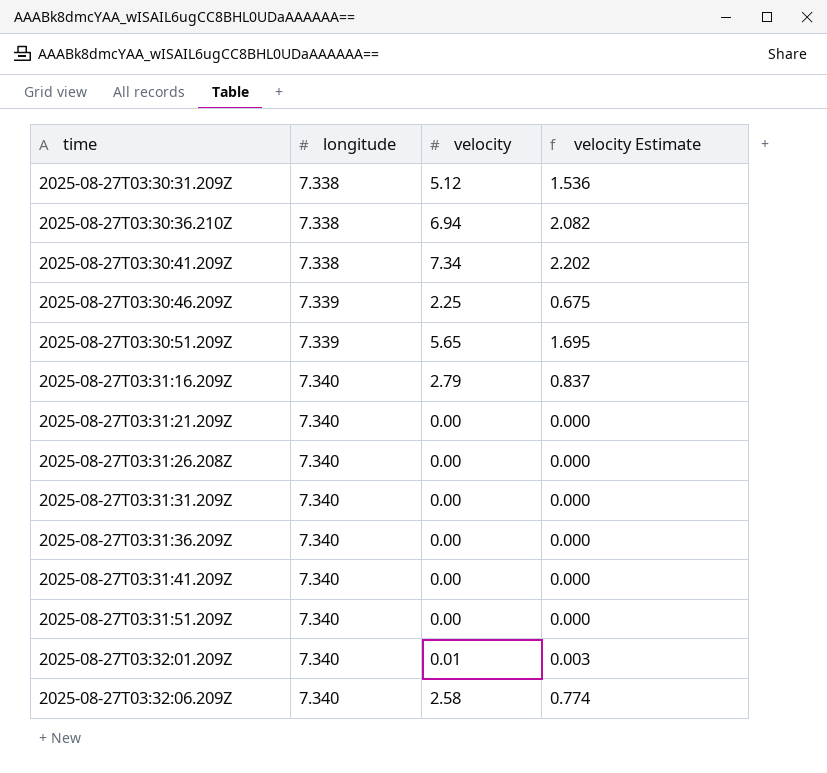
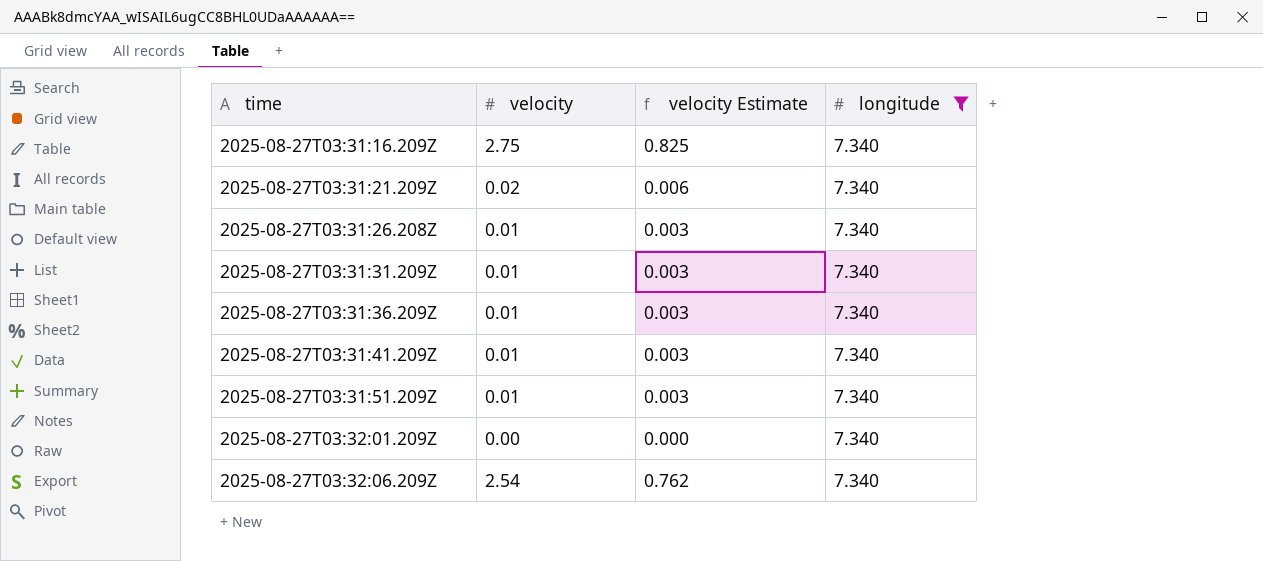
filter: none -> longitude = 7.340
column longitude | position: 2 -> 4
2025-08-27T03:31:16.209Z | velocity: 2.79 -> 2.75
2025-08-27T03:31:16.209Z | velocity Estimate: 0.837 -> 0.825
2025-08-27T03:31:21.209Z | velocity: 0.00 -> 0.02
2025-08-27T03:31:21.209Z | velocity Estimate: 0.000 -> 0.006
2025-08-27T03:31:26.208Z | velocity: 0.00 -> 0.01
2025-08-27T03:31:26.208Z | velocity Estimate: 0.000 -> 0.003
2025-08-27T03:31:31.209Z | velocity: 0.00 -> 0.01
2025-08-27T03:31:31.209Z | velocity Estimate: 0.000 -> 0.003
2025-08-27T03:31:36.209Z | velocity: 0.00 -> 0.01
2025-08-27T03:31:36.209Z | velocity Estimate: 0.000 -> 0.003
2025-08-27T03:31:41.209Z | velocity: 0.00 -> 0.01
2025-08-27T03:31:41.209Z | velocity Estimate: 0.000 -> 0.003
2025-08-27T03:31:51.209Z | velocity: 0.00 -> 0.01
2025-08-27T03:31:51.209Z | velocity Estimate: 0.000 -> 0.003
2025-08-27T03:32:01.209Z | velocity: 0.01 -> 0.00
2025-08-27T03:32:01.209Z | velocity Estimate: 0.003 -> 0.000
2025-08-27T03:32:06.209Z | velocity: 2.58 -> 2.54
2025-08-27T03:32:06.209Z | velocity Estimate: 0.774 -> 0.762

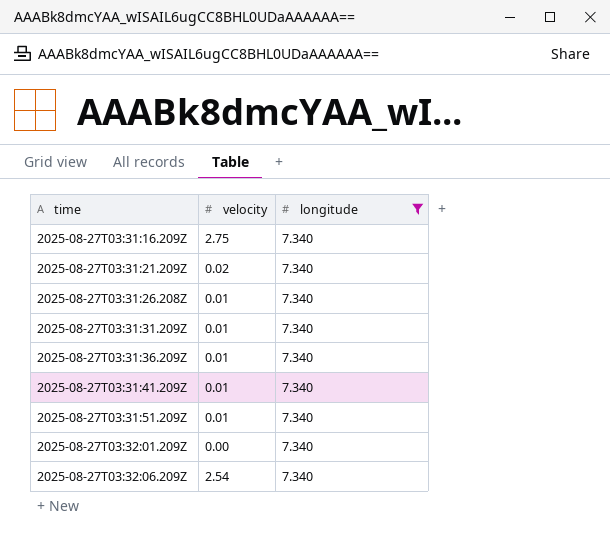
column velocity Estimate | formula: [velocity] * 0.3 -> none

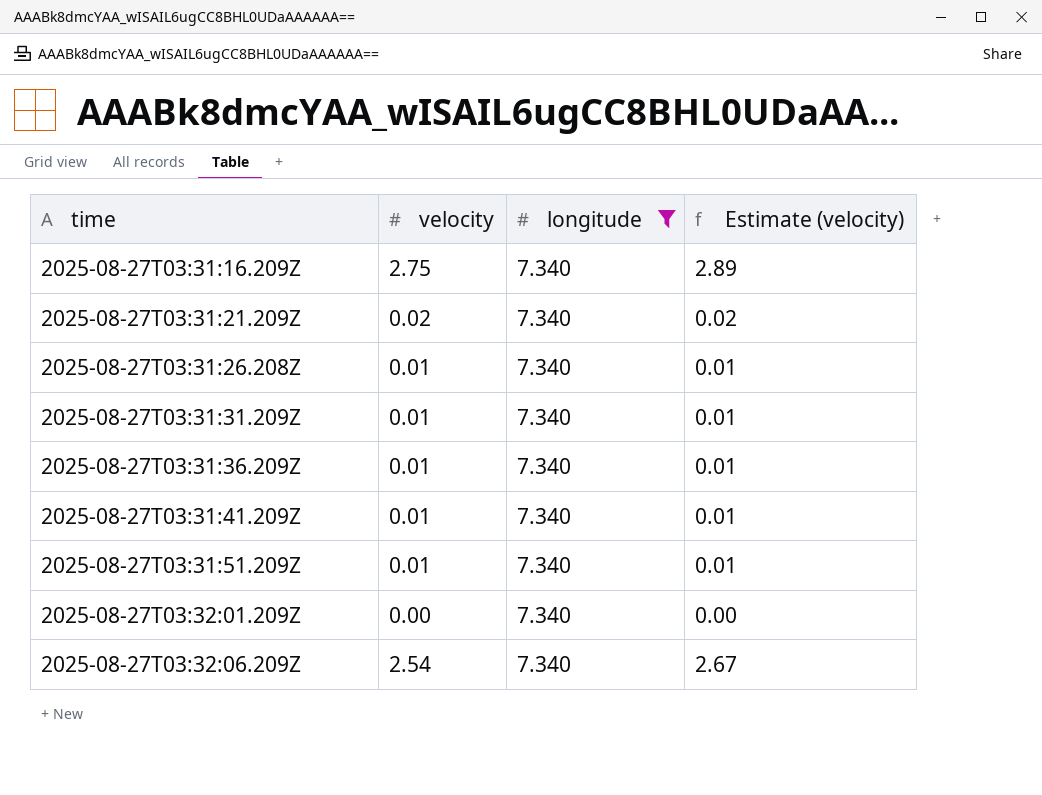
column Estimate (velocity) | formula: none -> [velocity] * 1.05

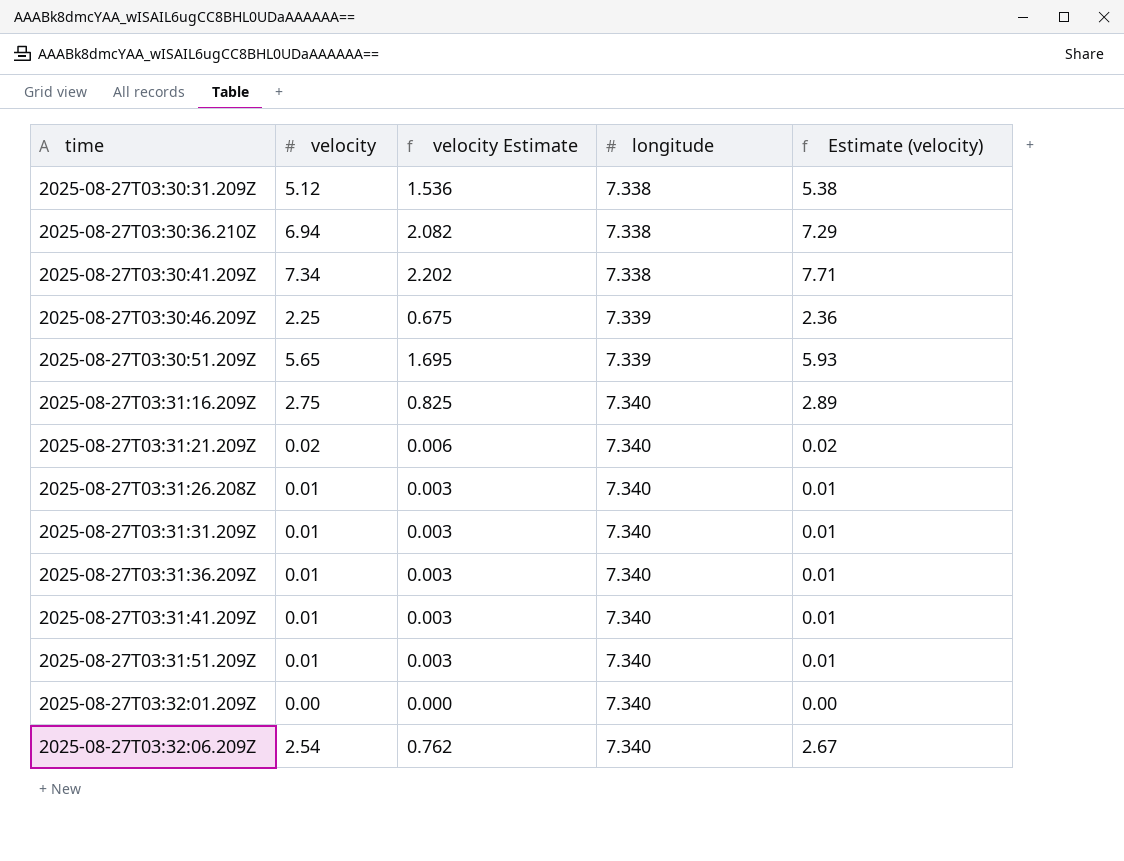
filter: longitude = 7.340 -> none
column velocity Estimate | formula: none -> [velocity] * 0.3

